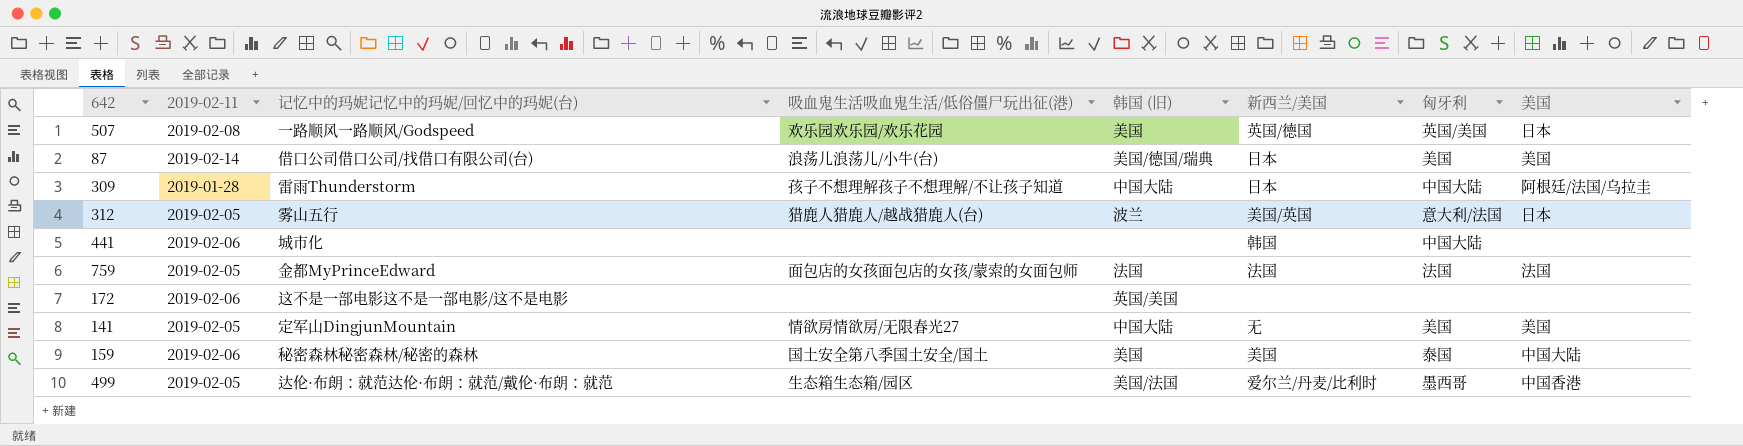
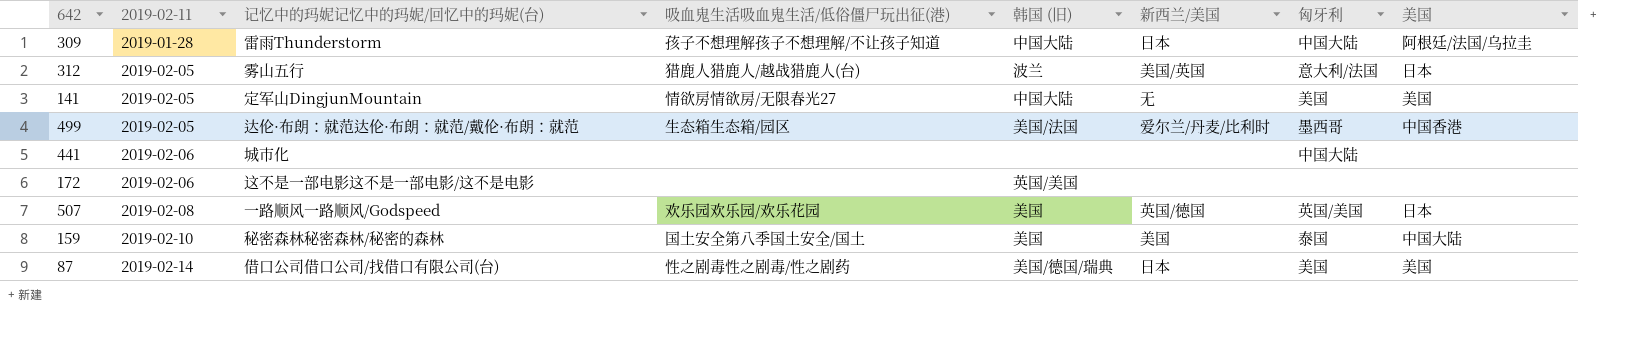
row order: none -> 2019-02-11 ascending
row 759: 2019-02-05 | 金都MyPrinceEdward | 面包店的女孩面包店的女孩/蒙索的女面包师 | 法国 | 法国 | 法国 | 法国 -> none
441 | 新西兰/美国: 韩国 -> none
159 | 2019-02-11: 2019-02-06 -> 2019-02-10
87 | 吸血鬼生活吸血鬼生活/低俗僵尸玩出征(港): 浪荡儿浪荡儿/小牛(台) -> 性之剧毒性之剧毒/性之剧药

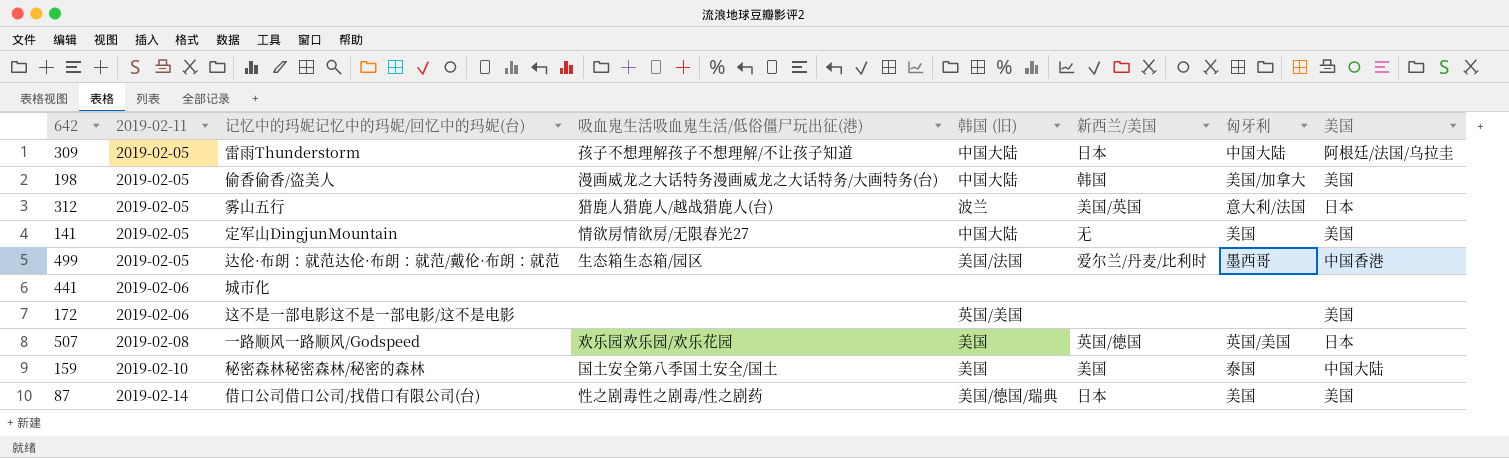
309 | 2019-02-11: 2019-01-28 -> 2019-02-05
row 198: none -> 2019-02-05 | 偷香偷香/盗美人 | 漫画威龙之大话特务漫画威龙之大话特务/大画特务(台) | 中国大陆 | 韩国 | 美国/加拿大 | 美国
441 | 匈牙利: 中国大陆 -> none
172 | 美国: none -> 美国

